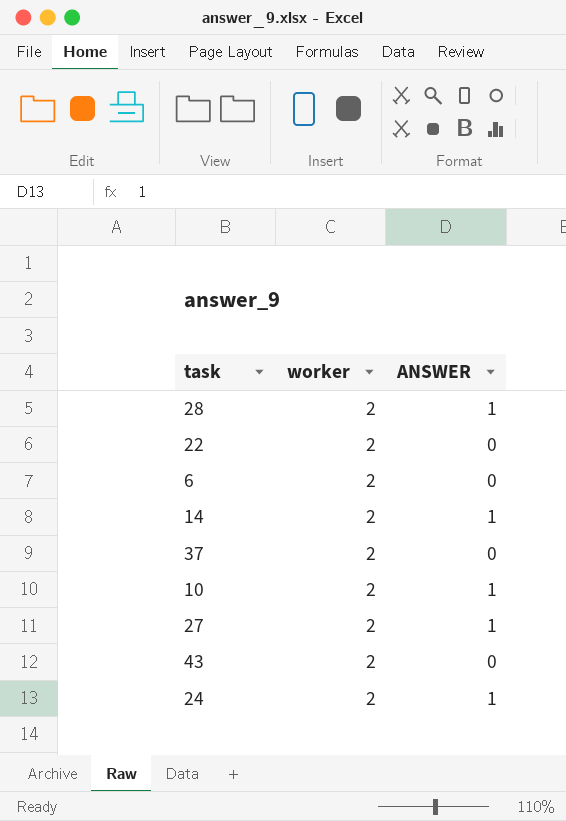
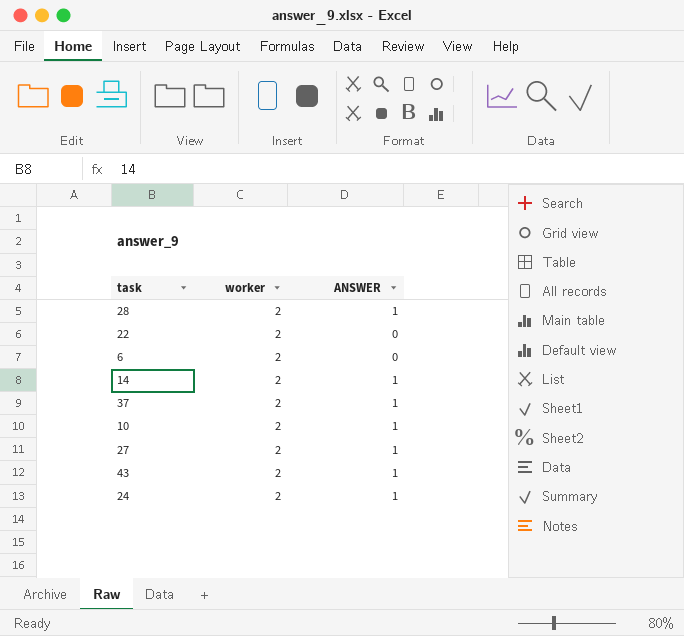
37 | ANSWER: 0 -> 1
43 | ANSWER: 0 -> 1

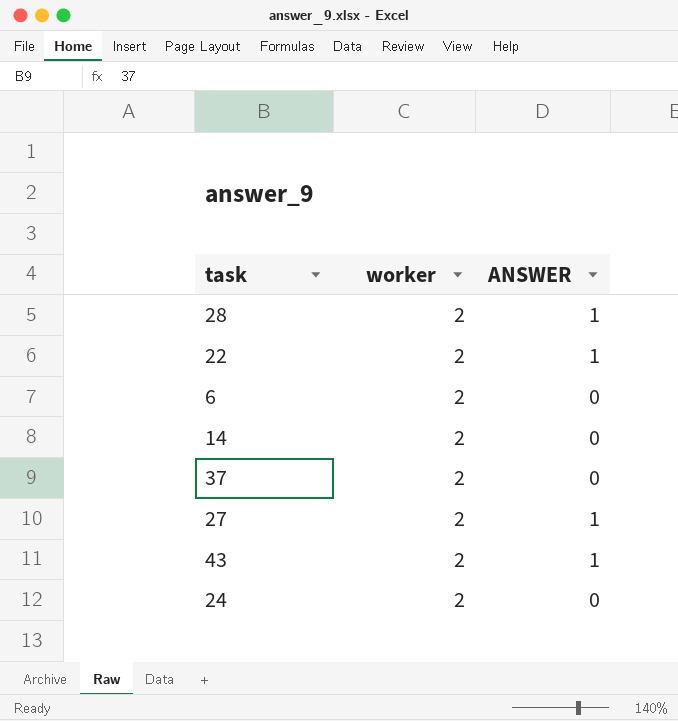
row 10: 2 | 1 -> none
22 | ANSWER: 0 -> 1
14 | ANSWER: 1 -> 0
37 | ANSWER: 1 -> 0
24 | ANSWER: 1 -> 0

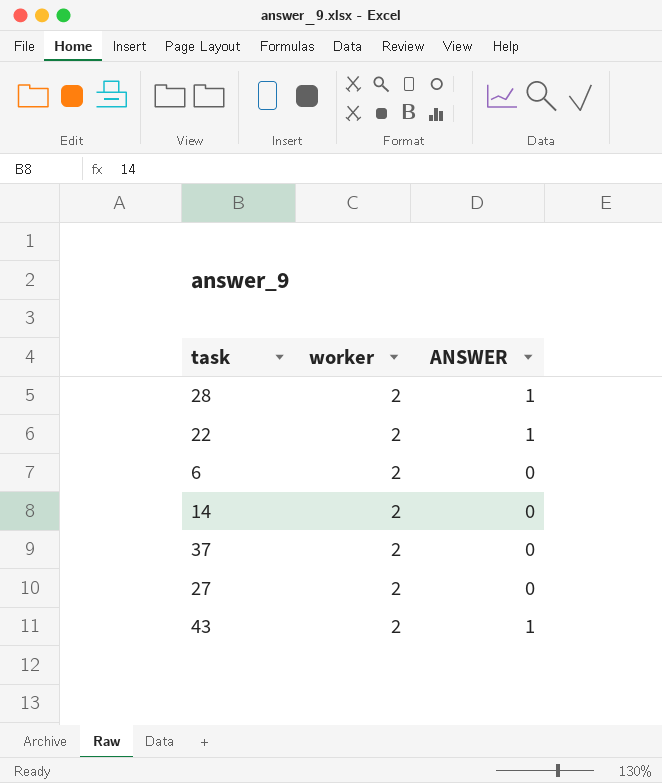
row 24: 2 | 0 -> none
27 | ANSWER: 1 -> 0

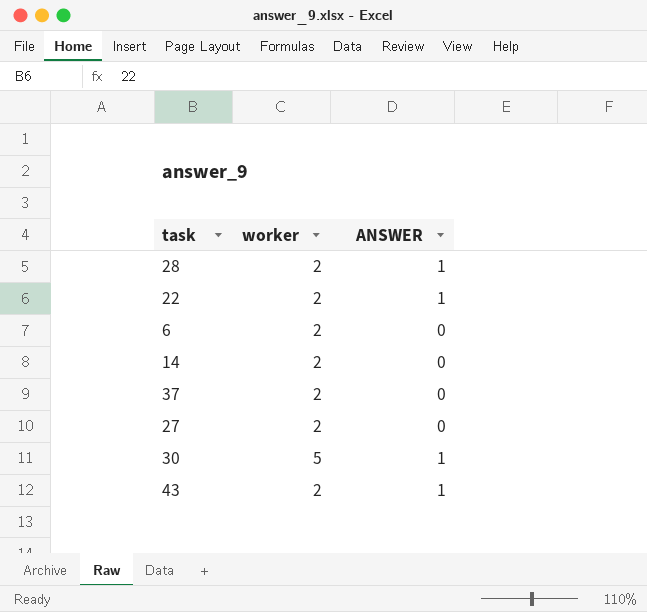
row 30: none -> 5 | 1

